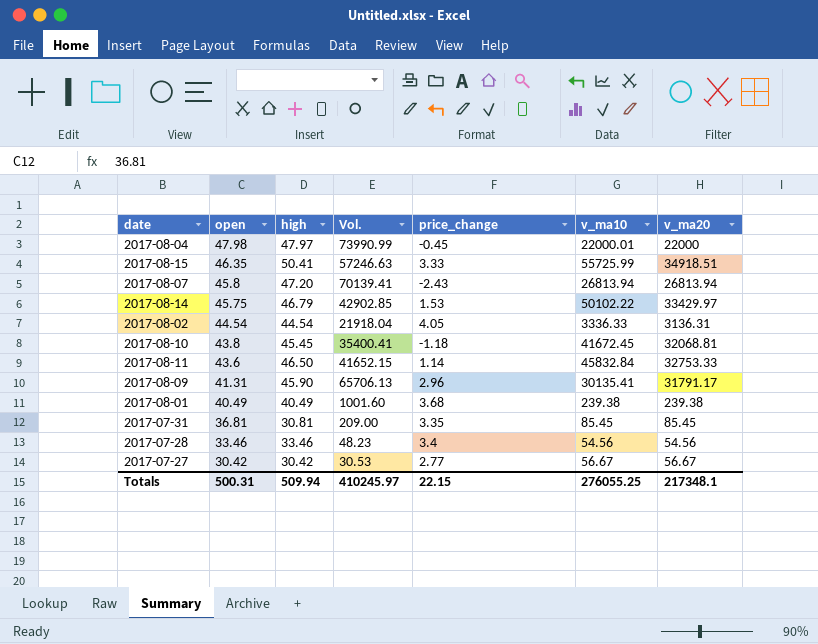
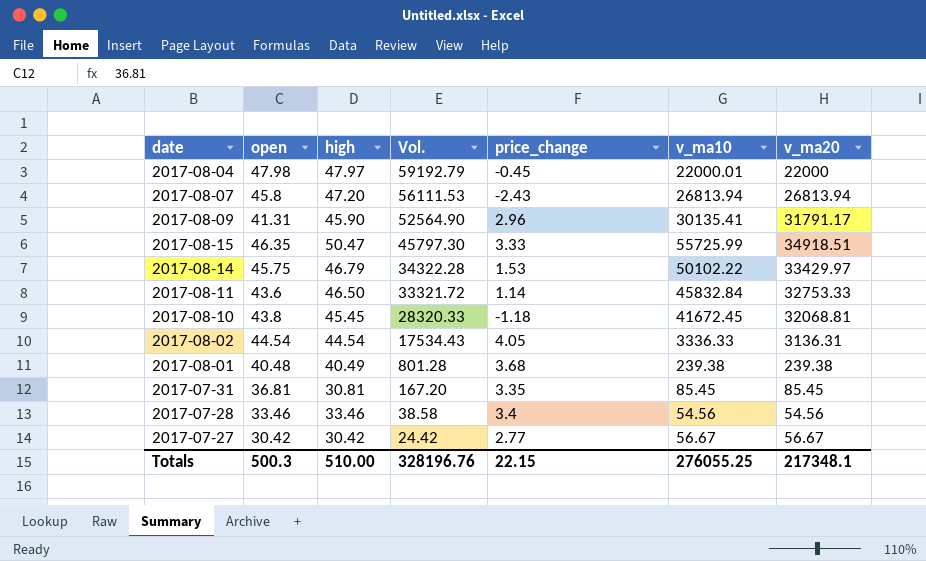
row order: open descending -> Vol. descending
2017-08-04 | Vol.: 73990.99 -> 59192.79
2017-08-07 | Vol.: 70139.41 -> 56111.53
2017-08-09 | Vol.: 65706.13 -> 52564.90
2017-08-15 | high: 50.41 -> 50.47
2017-08-15 | Vol.: 57246.63 -> 45797.30
2017-08-14 | Vol.: 42902.85 -> 34322.28
2017-08-11 | Vol.: 41652.15 -> 33321.72
2017-08-10 | Vol.: 35400.41 -> 28320.33
2017-08-02 | Vol.: 21918.04 -> 17534.43
2017-08-01 | open: 40.49 -> 40.48
2017-08-01 | Vol.: 1001.60 -> 801.28
2017-07-31 | Vol.: 209.00 -> 167.20
2017-07-28 | Vol.: 48.23 -> 38.58
2017-07-27 | Vol.: 30.53 -> 24.42
Totals | open: 500.31 -> 500.3
Totals | high: 509.94 -> 510.00
Totals | Vol.: 410245.97 -> 328196.76

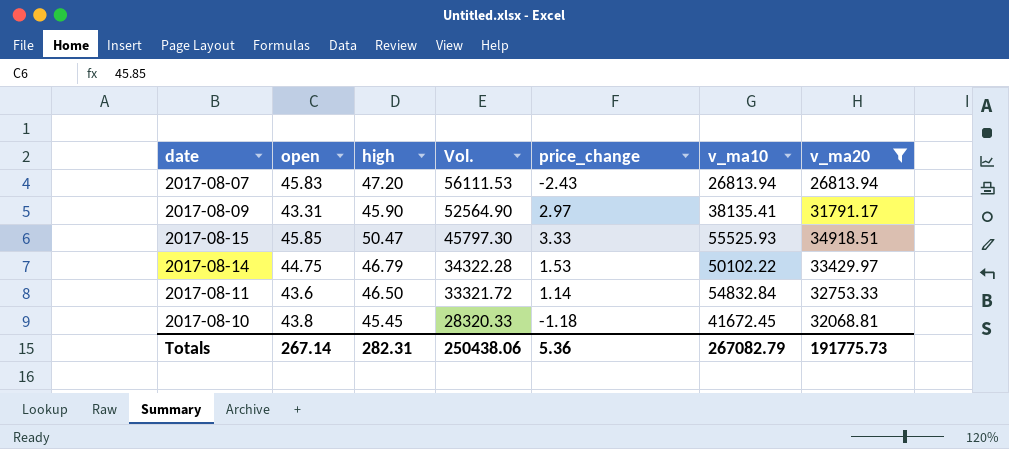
filter: none -> v_ma20 >= 26813.94
2017-08-07 | open: 45.8 -> 45.83
2017-08-09 | open: 41.31 -> 43.31
2017-08-09 | price_change: 2.96 -> 2.97
2017-08-09 | v_ma10: 30135.41 -> 38135.41
2017-08-15 | open: 46.35 -> 45.85
2017-08-15 | v_ma10: 55725.99 -> 55525.93
2017-08-14 | open: 45.75 -> 44.75
2017-08-11 | v_ma10: 45832.84 -> 54832.84
Totals | open: 500.3 -> 267.14
Totals | high: 510.00 -> 282.31
Totals | Vol.: 328196.76 -> 250438.06
Totals | price_change: 22.15 -> 5.36
Totals | v_ma10: 276055.25 -> 267082.79
Totals | v_ma20: 217348.1 -> 191775.73

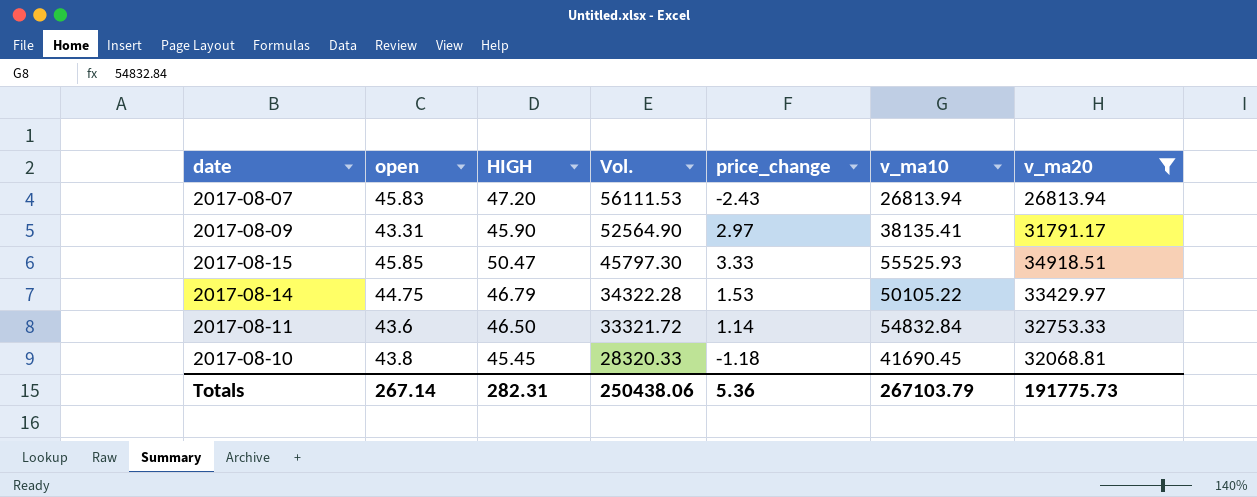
column name: high -> HIGH
2017-08-14 | v_ma10: 50102.22 -> 50105.22
2017-08-10 | v_ma10: 41672.45 -> 41690.45
Totals | v_ma10: 267082.79 -> 267103.79

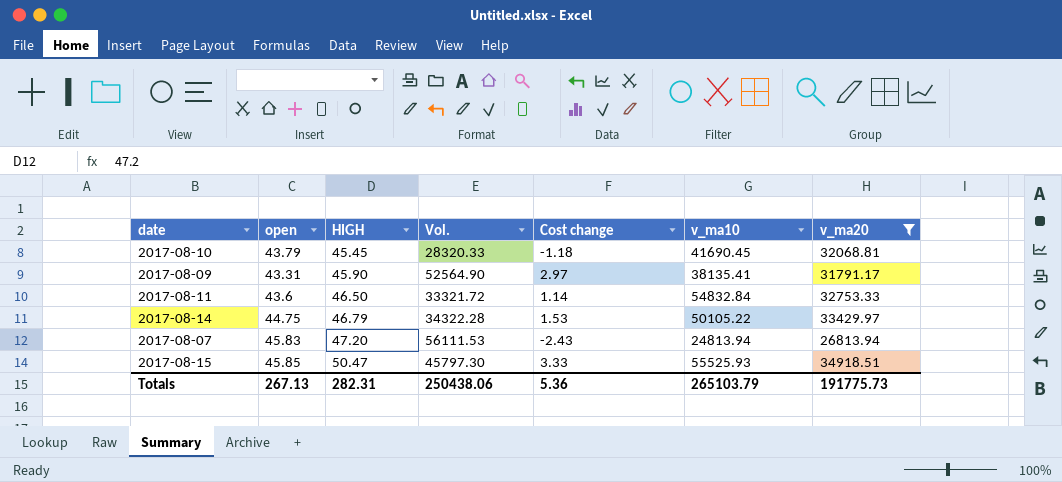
row order: Vol. descending -> HIGH ascending
column name: price_change -> Cost change
2017-08-10 | open: 43.8 -> 43.79
2017-08-07 | v_ma10: 26813.94 -> 24813.94
Totals | open: 267.14 -> 267.13
Totals | v_ma10: 267103.79 -> 265103.79

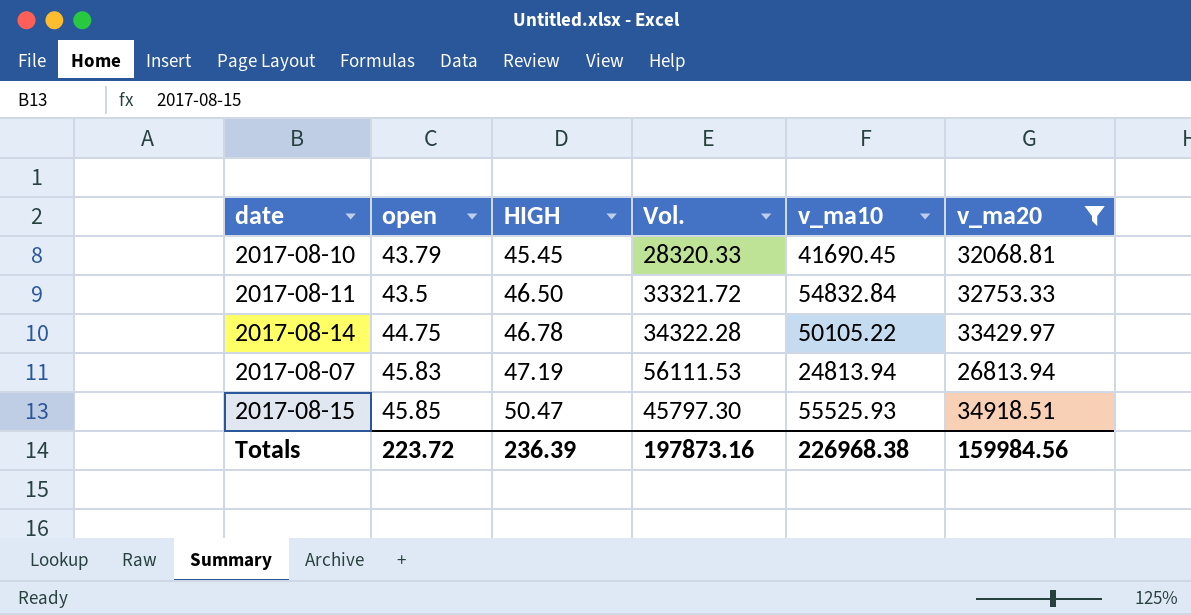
column Cost change | position: 5 -> none
row 2017-08-09: 43.31 | 45.90 | 52564.90 | 2.97 | 38135.41 | 31791.17 -> none
2017-08-11 | open: 43.6 -> 43.5
2017-08-14 | HIGH: 46.79 -> 46.78
2017-08-07 | HIGH: 47.20 -> 47.19
Totals | open: 267.13 -> 223.72
Totals | HIGH: 282.31 -> 236.39
Totals | Vol.: 250438.06 -> 197873.16
Totals | v_ma10: 265103.79 -> 226968.38
Totals | v_ma20: 191775.73 -> 159984.56

